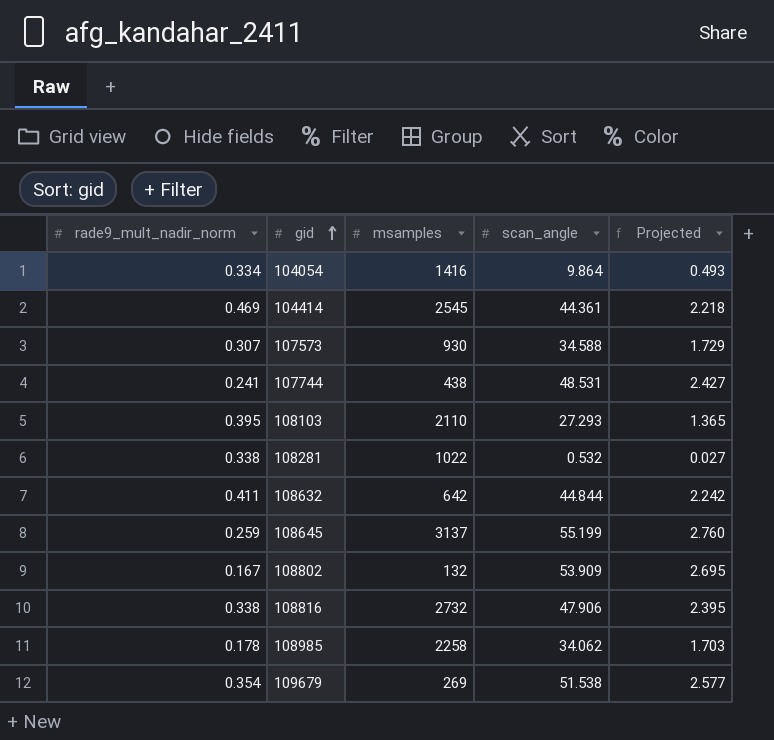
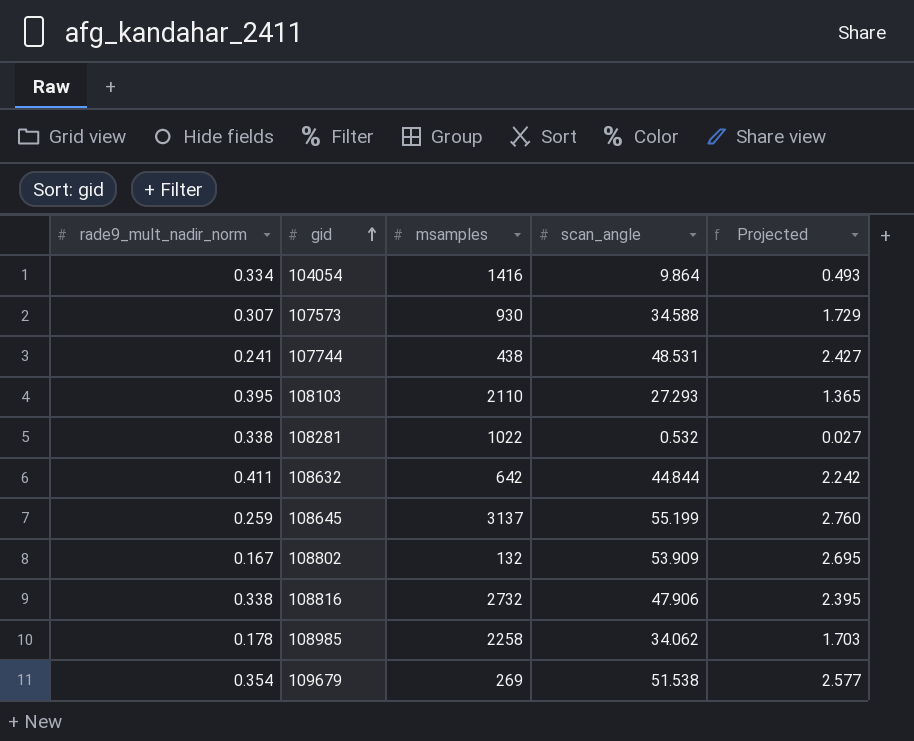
row 104414: 0.469 | 2545 | 44.361 | 2.218 -> none

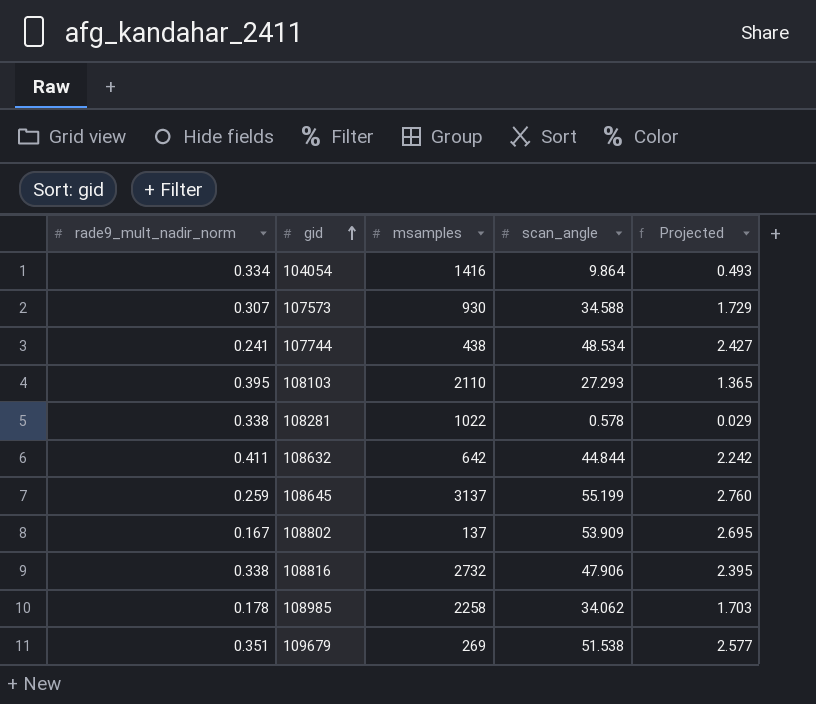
107744 | scan_angle: 48.531 -> 48.534
108281 | scan_angle: 0.532 -> 0.578
108281 | Projected: 0.027 -> 0.029
108802 | msamples: 132 -> 137
109679 | rade9_mult_nadir_norm: 0.354 -> 0.351

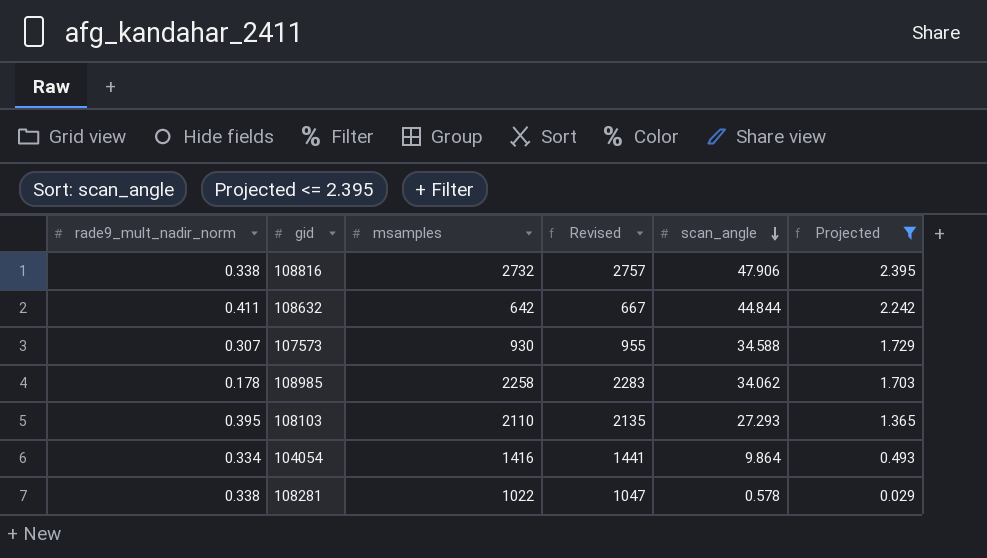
filter: none -> Projected <= 2.395
row order: gid ascending -> scan_angle descending
column Revised | formula: none -> [msamples] + 25

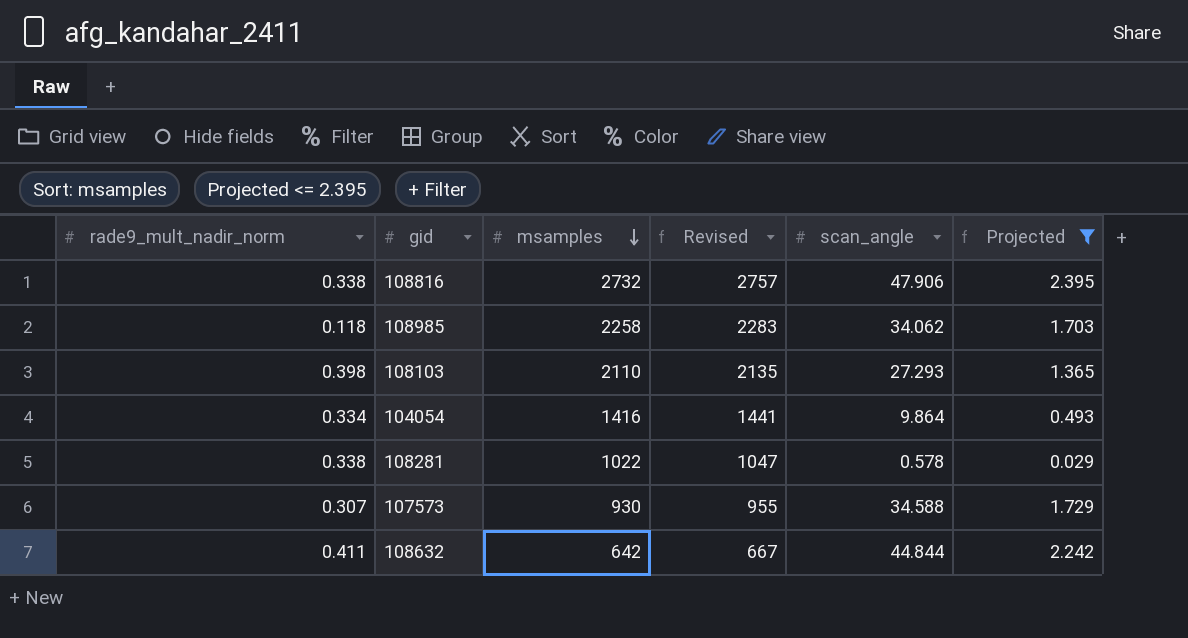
row order: scan_angle descending -> msamples descending
108985 | rade9_mult_nadir_norm: 0.178 -> 0.118
108103 | rade9_mult_nadir_norm: 0.395 -> 0.398

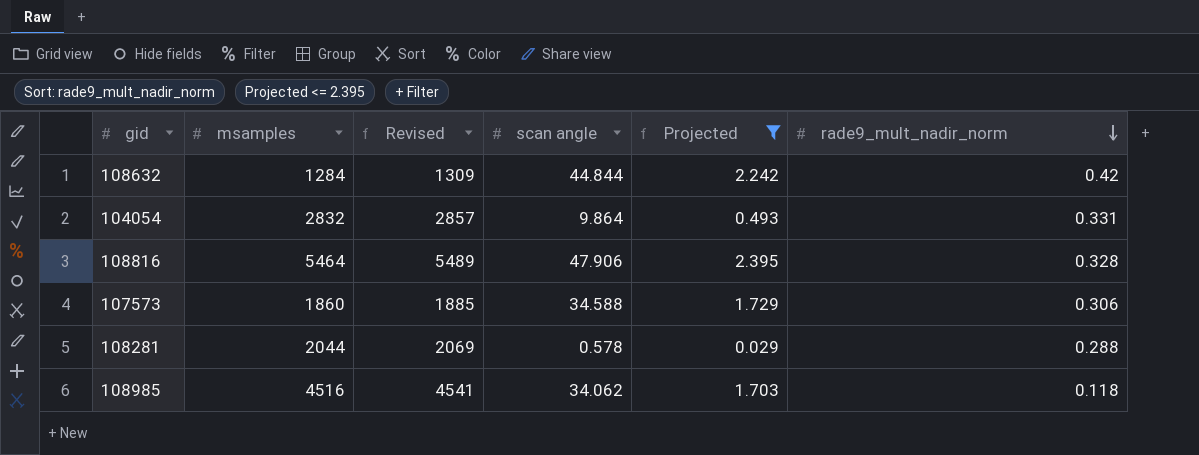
row order: msamples descending -> rade9_mult_nadir_norm descending
column name: scan_angle -> scan angle
column rade9_mult_nadir_norm | position: 1 -> 6
row 108103: 0.398 | 2110 | 2135 | 27.293 | 1.365 -> none
108632 | msamples: 642 -> 1284
108632 | Revised: 667 -> 1309
108632 | rade9_mult_nadir_norm: 0.411 -> 0.42
104054 | msamples: 1416 -> 2832
104054 | Revised: 1441 -> 2857
104054 | rade9_mult_nadir_norm: 0.334 -> 0.331
108816 | msamples: 2732 -> 5464
108816 | Revised: 2757 -> 5489
108816 | rade9_mult_nadir_norm: 0.338 -> 0.328
107573 | msamples: 930 -> 1860
107573 | Revised: 955 -> 1885
107573 | rade9_mult_nadir_norm: 0.307 -> 0.306
108281 | msamples: 1022 -> 2044
108281 | Revised: 1047 -> 2069
108281 | rade9_mult_nadir_norm: 0.338 -> 0.288
108985 | msamples: 2258 -> 4516
108985 | Revised: 2283 -> 4541

